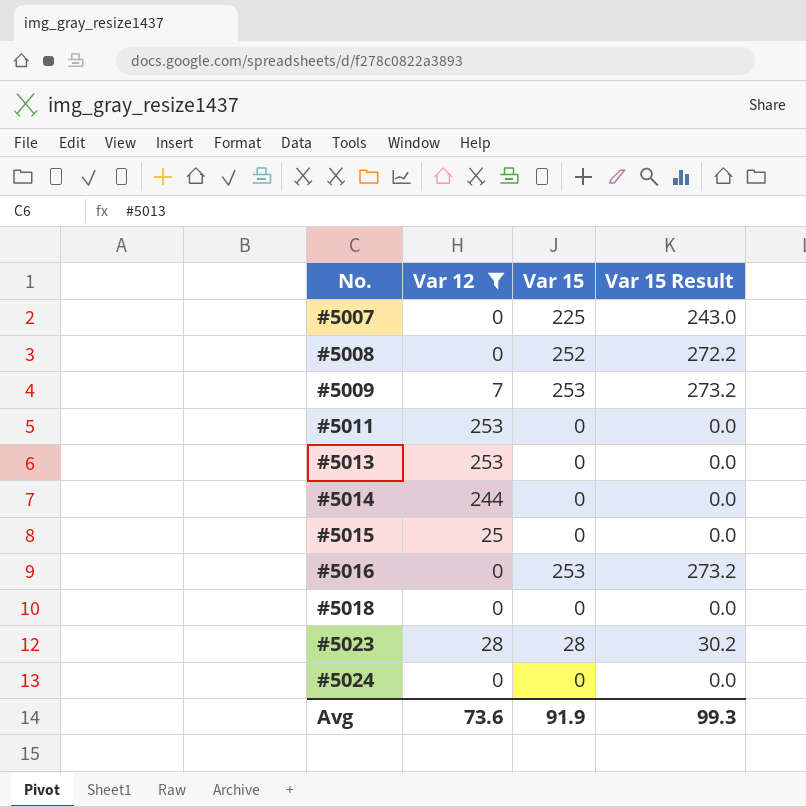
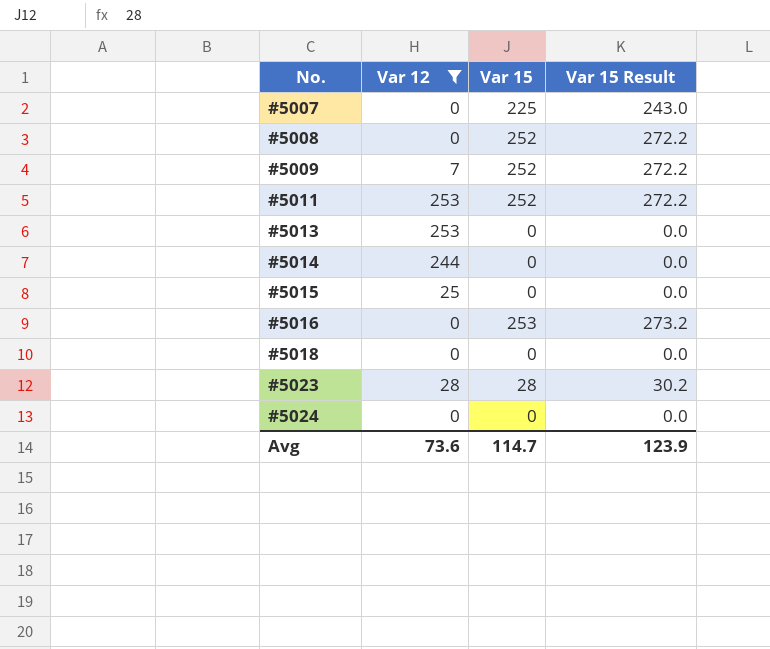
#5009 | Var 15: 253 -> 252
#5009 | Var 15 Result: 273.2 -> 272.2
#5011 | Var 15: 0 -> 252
#5011 | Var 15 Result: 0.0 -> 272.2
Avg | Var 15: 91.9 -> 114.7
Avg | Var 15 Result: 99.3 -> 123.9

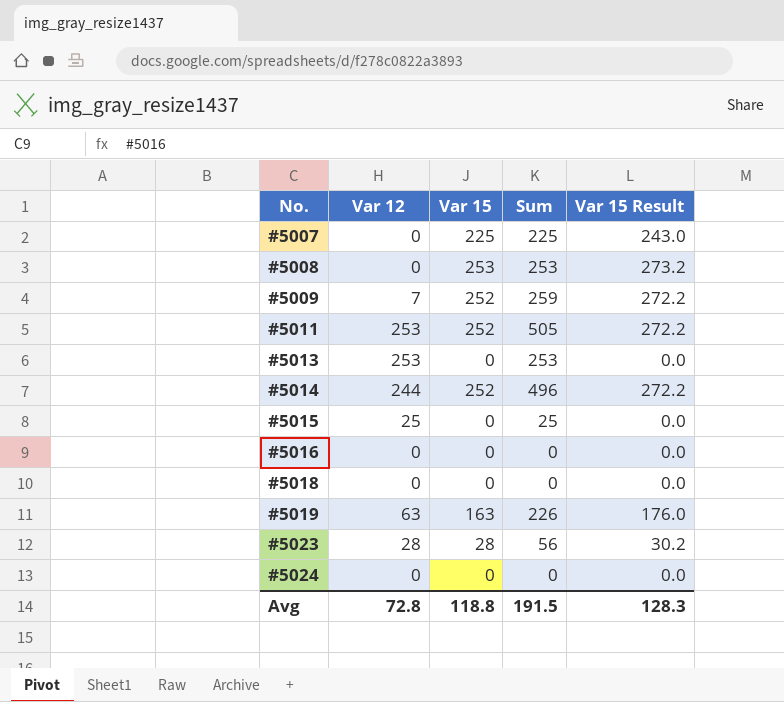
filter: Var 12 != 63 -> none
column Sum | formula: none -> [Var 12] + [Var 15]
#5008 | Var 15: 252 -> 253
#5008 | Var 15 Result: 272.2 -> 273.2
#5014 | Var 15: 0 -> 252
#5014 | Var 15 Result: 0.0 -> 272.2
#5016 | Var 15: 253 -> 0
#5016 | Var 15 Result: 273.2 -> 0.0
Avg | Var 12: 73.6 -> 72.8
Avg | Var 15: 114.7 -> 118.8
Avg | Var 15 Result: 123.9 -> 128.3

